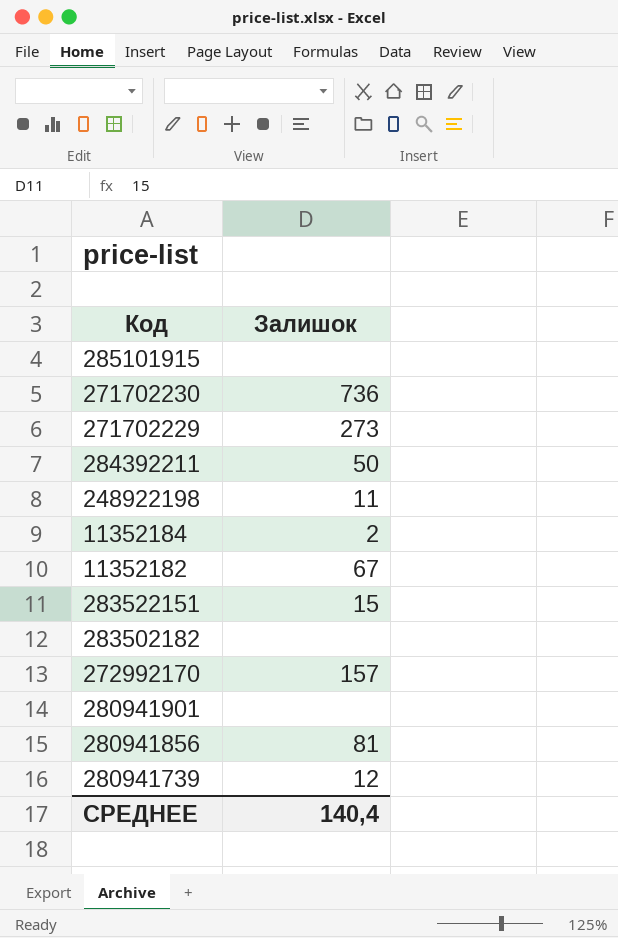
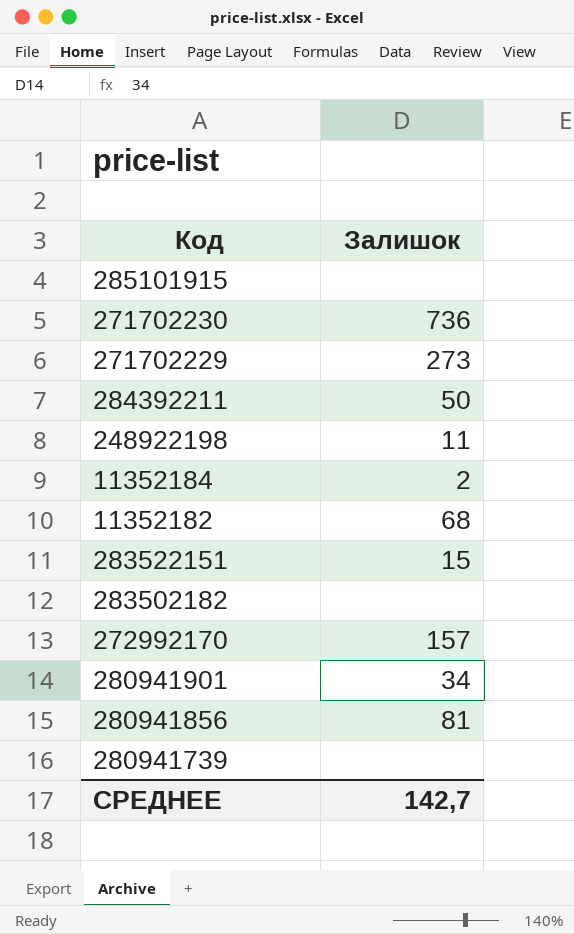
11352182 | Залишок: 67 -> 68
280941901 | Залишок: none -> 34
280941739 | Залишок: 12 -> none
СРЕДНЕЕ | Залишок: 140,4 -> 142,7

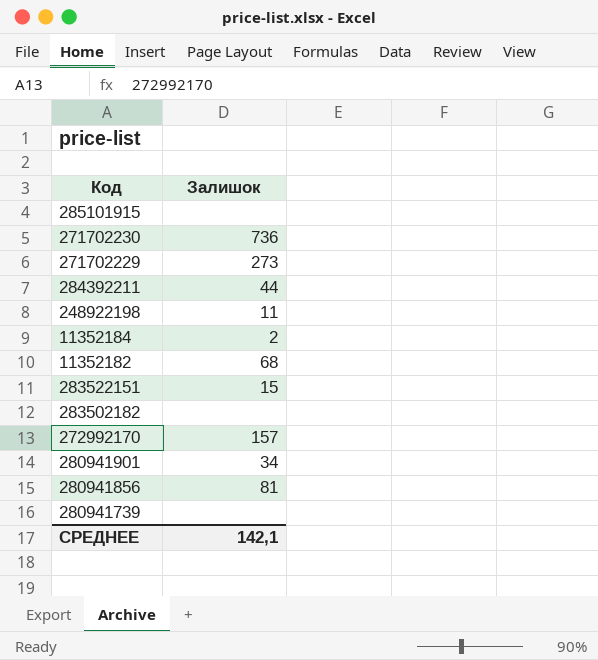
284392211 | Залишок: 50 -> 44
СРЕДНЕЕ | Залишок: 142,7 -> 142,1

